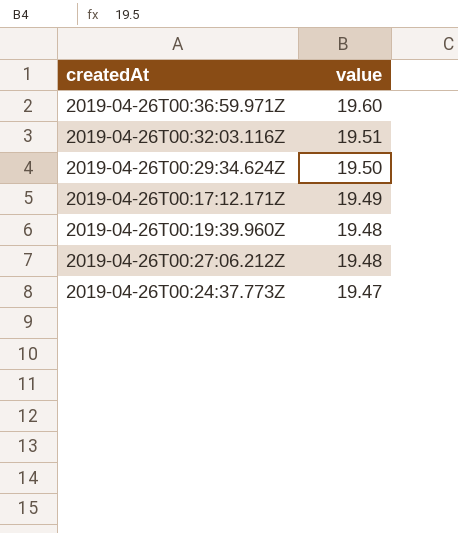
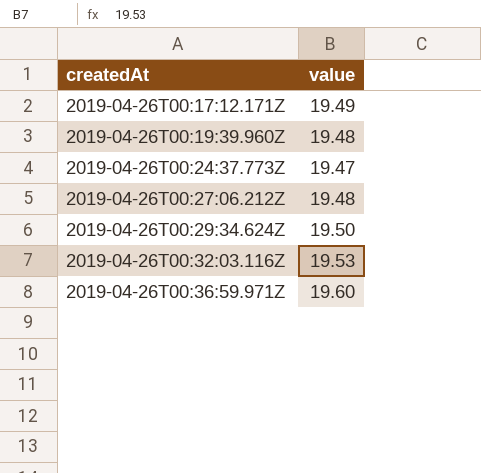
row order: value descending -> createdAt ascending
2019-04-26T00:32:03.116Z | value: 19.51 -> 19.53

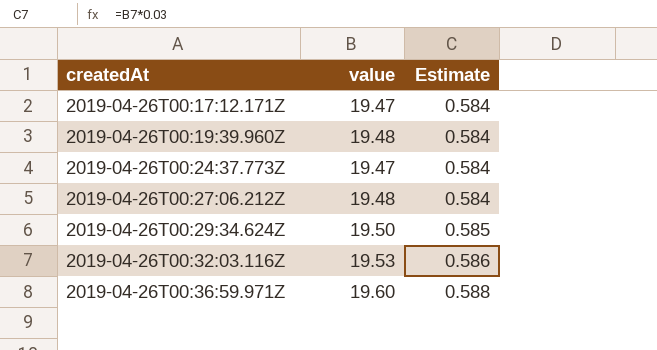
column Estimate | formula: none -> [value] * 0.03
2019-04-26T00:17:12.171Z | value: 19.49 -> 19.47

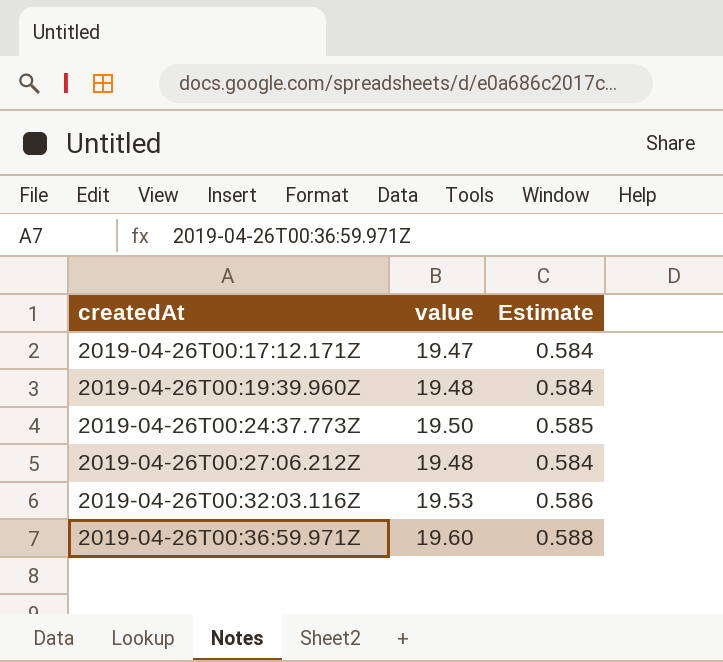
row 2019-04-26T00:29:34.624Z: 19.50 | 0.585 -> none
2019-04-26T00:24:37.773Z | value: 19.47 -> 19.50
2019-04-26T00:24:37.773Z | Estimate: 0.584 -> 0.585

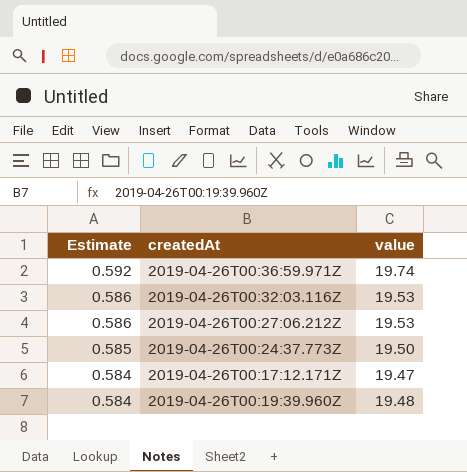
row order: createdAt ascending -> Estimate descending
column Estimate | position: 3 -> 1
2019-04-26T00:36:59.971Z | Estimate: 0.588 -> 0.592
2019-04-26T00:36:59.971Z | value: 19.60 -> 19.74
2019-04-26T00:27:06.212Z | Estimate: 0.584 -> 0.586
2019-04-26T00:27:06.212Z | value: 19.48 -> 19.53

